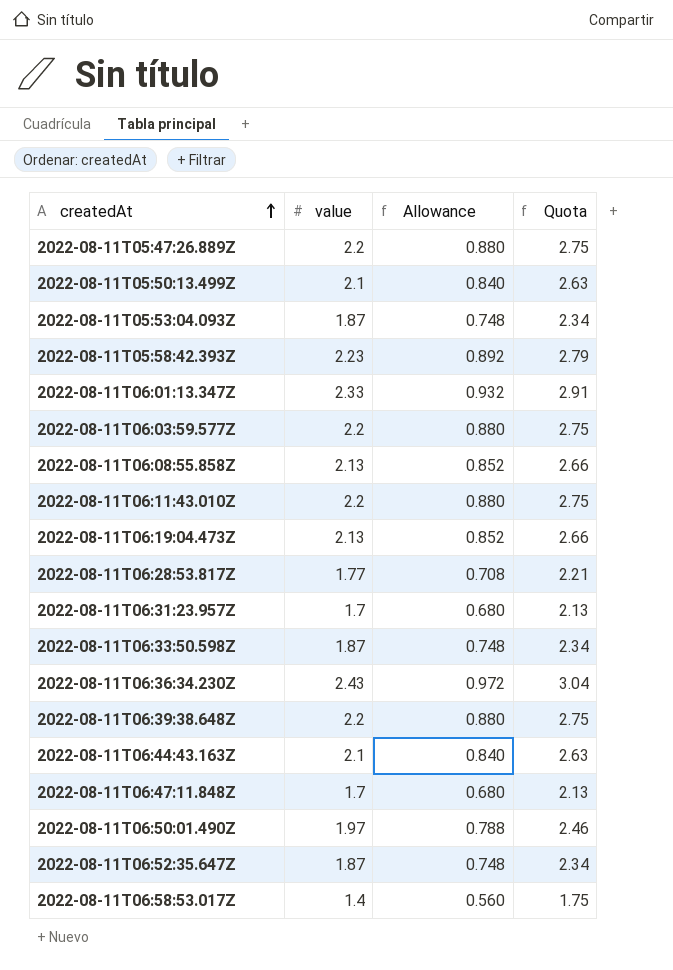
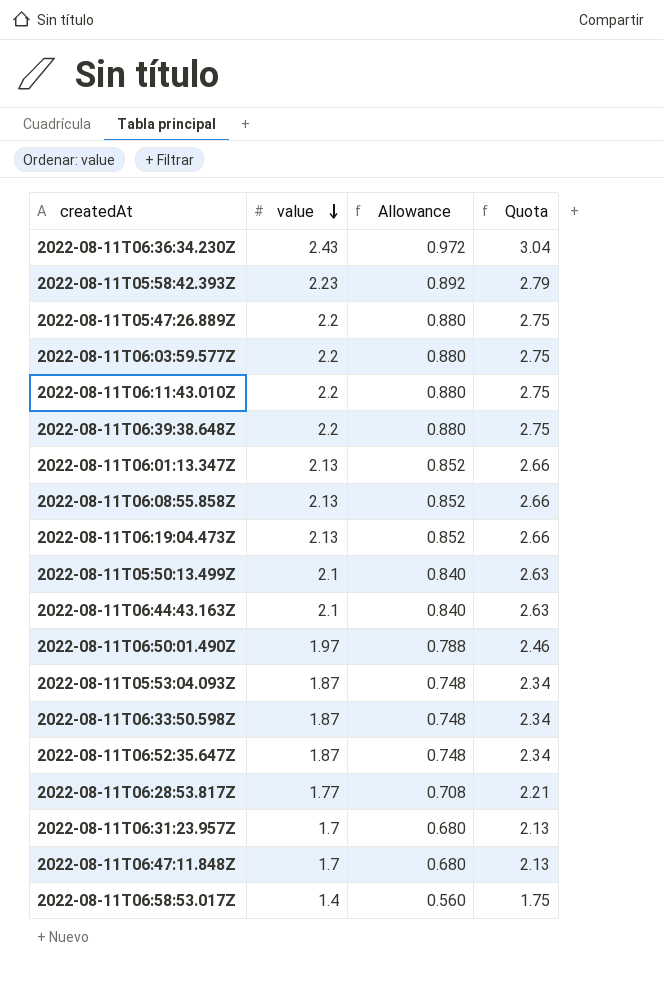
row order: createdAt ascending -> value descending
2022-08-11T06:01:13.347Z | value: 2.33 -> 2.13
2022-08-11T06:01:13.347Z | Allowance: 0.932 -> 0.852
2022-08-11T06:01:13.347Z | Quota: 2.91 -> 2.66

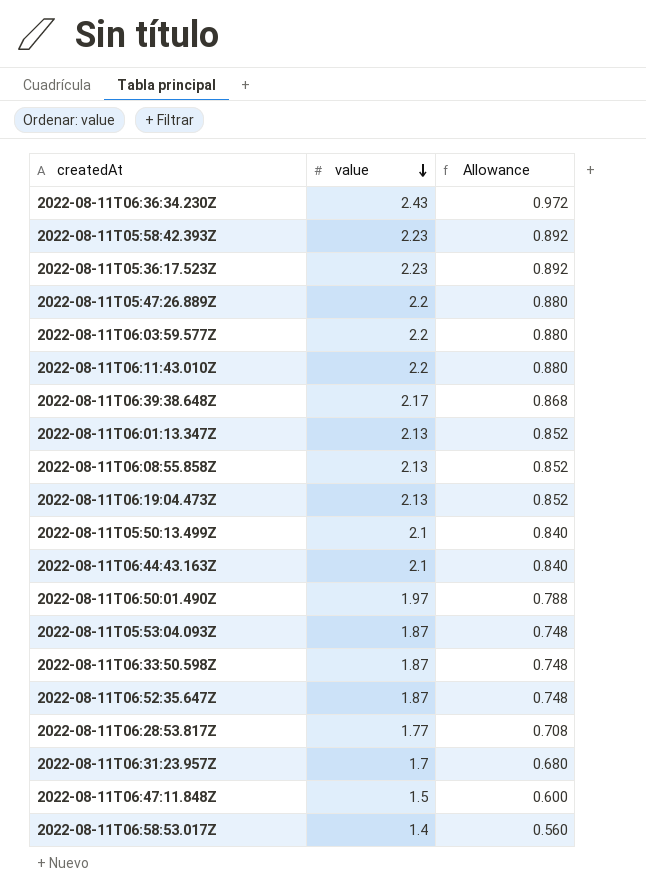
column Quota | formula: [value] * 1.25 -> none
row 2022-08-11T05:36:17.523Z: none -> 2.23 | 0.892
2022-08-11T06:39:38.648Z | value: 2.2 -> 2.17
2022-08-11T06:39:38.648Z | Allowance: 0.880 -> 0.868
2022-08-11T06:47:11.848Z | value: 1.7 -> 1.5
2022-08-11T06:47:11.848Z | Allowance: 0.680 -> 0.600

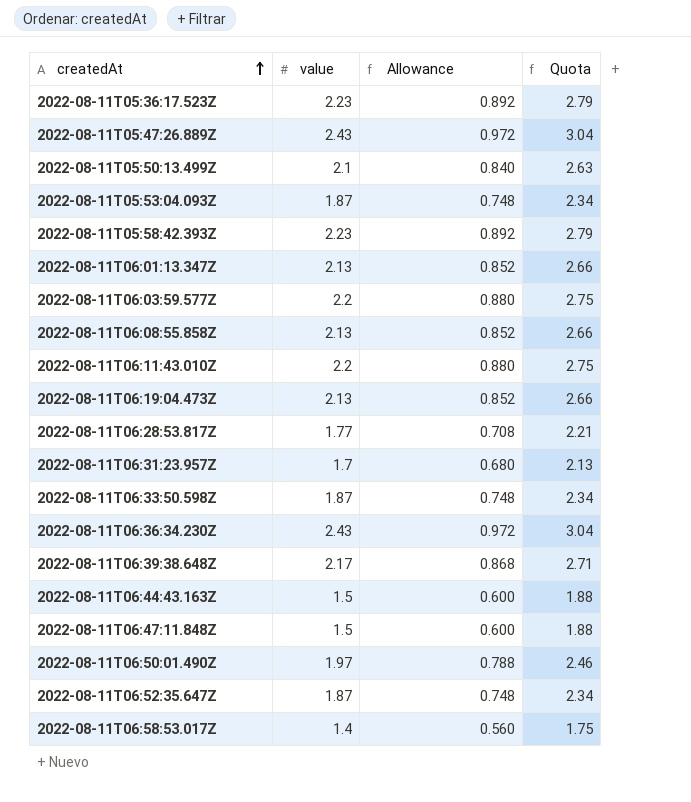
row order: value descending -> createdAt ascending
column Quota | formula: none -> [value] * 1.25
2022-08-11T05:47:26.889Z | value: 2.2 -> 2.43
2022-08-11T05:47:26.889Z | Allowance: 0.880 -> 0.972
2022-08-11T06:44:43.163Z | value: 2.1 -> 1.5
2022-08-11T06:44:43.163Z | Allowance: 0.840 -> 0.600

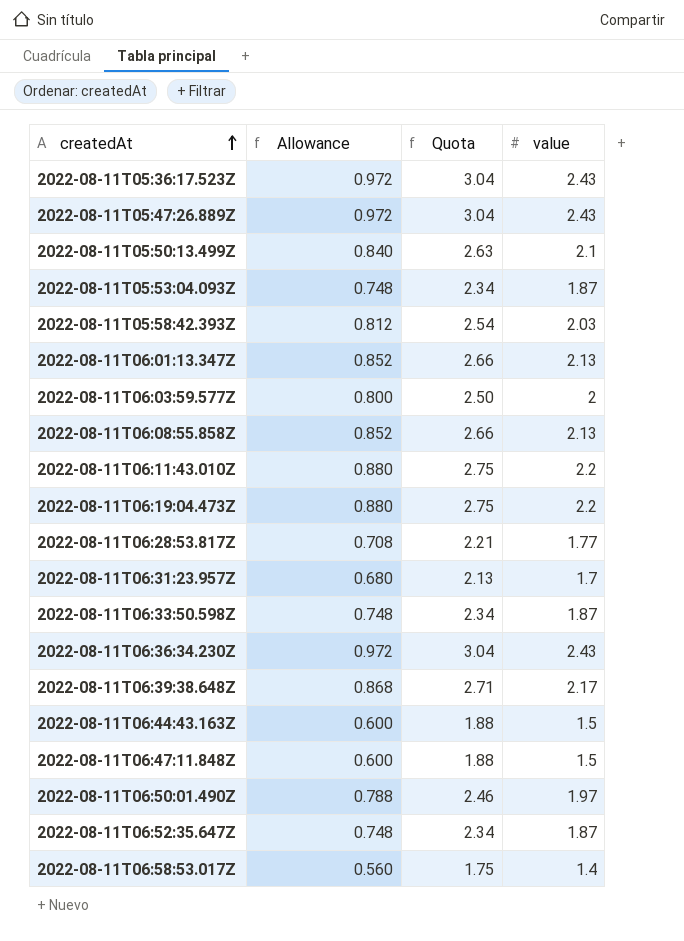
column value | position: 2 -> 4
2022-08-11T05:36:17.523Z | Allowance: 0.892 -> 0.972
2022-08-11T05:36:17.523Z | Quota: 2.79 -> 3.04
2022-08-11T05:36:17.523Z | value: 2.23 -> 2.43
2022-08-11T05:58:42.393Z | Allowance: 0.892 -> 0.812
2022-08-11T05:58:42.393Z | Quota: 2.79 -> 2.54
2022-08-11T05:58:42.393Z | value: 2.23 -> 2.03
2022-08-11T06:03:59.577Z | Allowance: 0.880 -> 0.800
2022-08-11T06:03:59.577Z | Quota: 2.75 -> 2.50
2022-08-11T06:03:59.577Z | value: 2.2 -> 2
2022-08-11T06:19:04.473Z | Allowance: 0.852 -> 0.880
2022-08-11T06:19:04.473Z | Quota: 2.66 -> 2.75
2022-08-11T06:19:04.473Z | value: 2.13 -> 2.2

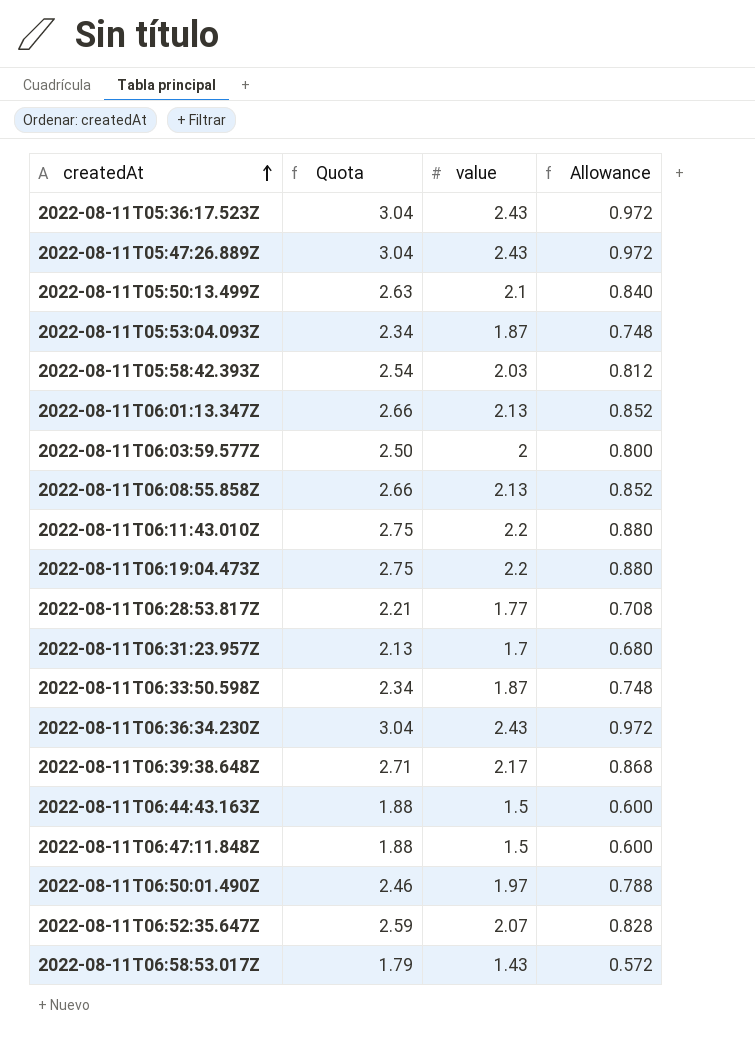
column Allowance | position: 2 -> 4
2022-08-11T06:52:35.647Z | Quota: 2.34 -> 2.59
2022-08-11T06:52:35.647Z | value: 1.87 -> 2.07
2022-08-11T06:52:35.647Z | Allowance: 0.748 -> 0.828
2022-08-11T06:58:53.017Z | Quota: 1.75 -> 1.79
2022-08-11T06:58:53.017Z | value: 1.4 -> 1.43
2022-08-11T06:58:53.017Z | Allowance: 0.560 -> 0.572

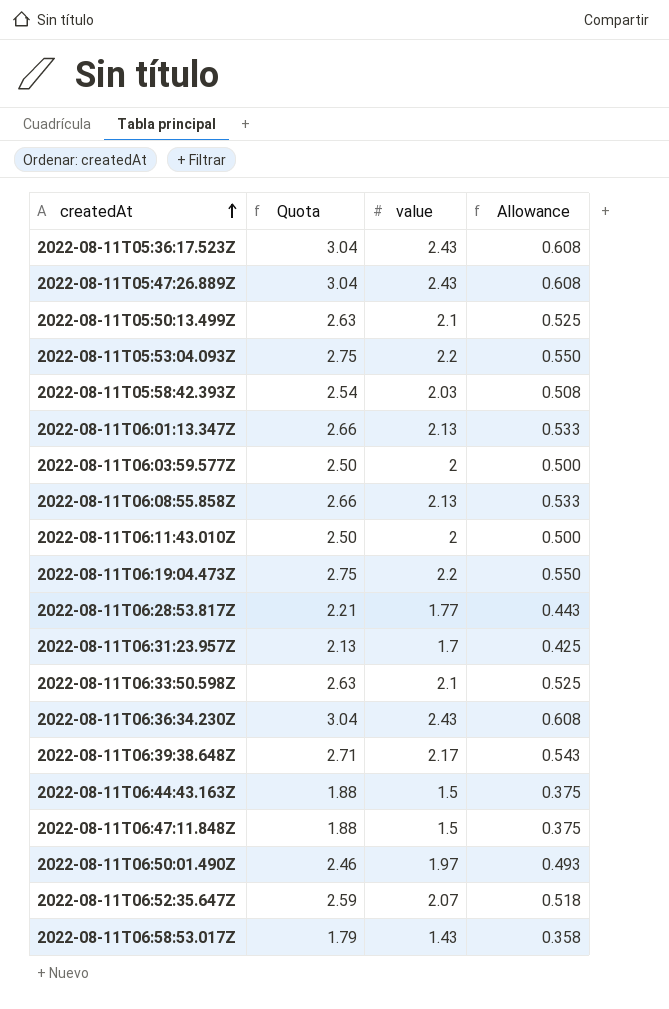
column Allowance | formula: [value] * 0.4 -> [value] * 0.25
2022-08-11T05:53:04.093Z | Quota: 2.34 -> 2.75
2022-08-11T05:53:04.093Z | value: 1.87 -> 2.2
2022-08-11T06:11:43.010Z | Quota: 2.75 -> 2.50
2022-08-11T06:11:43.010Z | value: 2.2 -> 2
2022-08-11T06:33:50.598Z | Quota: 2.34 -> 2.63
2022-08-11T06:33:50.598Z | value: 1.87 -> 2.1

